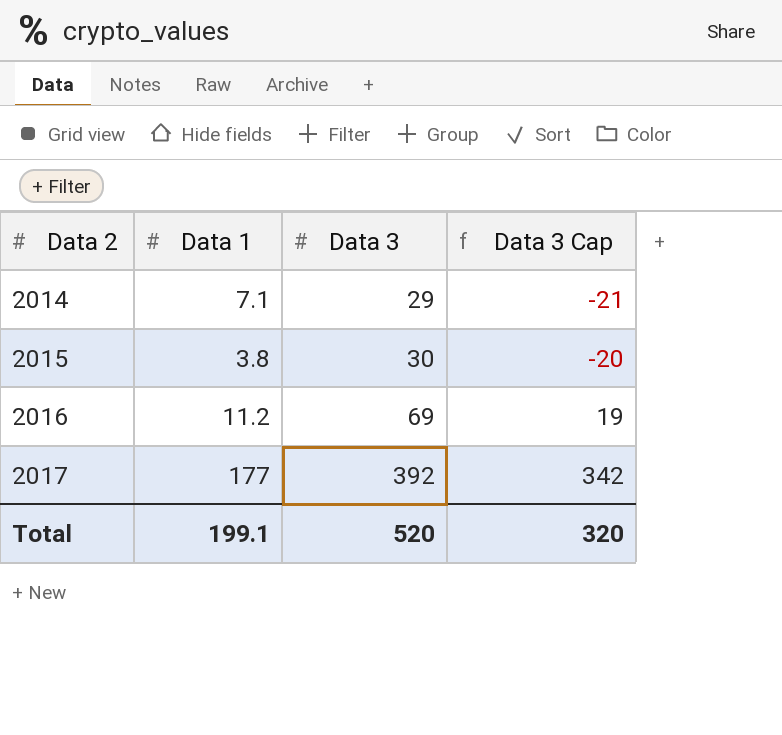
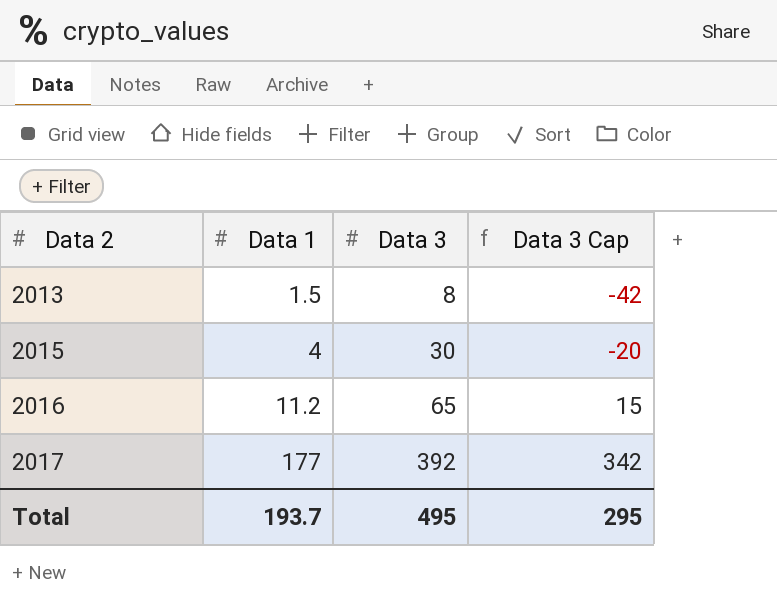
row 2014: 7.1 | 29 | -21 -> none
row 2013: none -> 1.5 | 8 | -42
2015 | Data 1: 3.8 -> 4
2016 | Data 3: 69 -> 65
2016 | Data 3 Cap: 19 -> 15
Total | Data 1: 199.1 -> 193.7
Total | Data 3: 520 -> 495
Total | Data 3 Cap: 320 -> 295

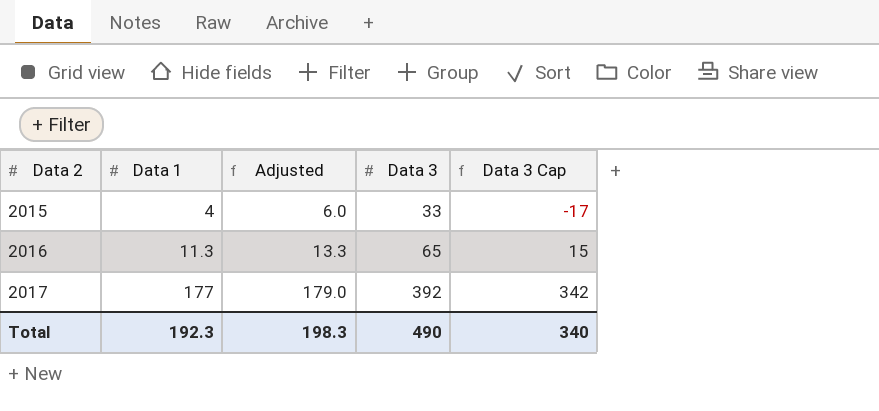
column Adjusted | formula: none -> [Data 1] + 2
row 2013: 1.5 | 8 | -42 -> none
2015 | Data 3: 30 -> 33
2015 | Data 3 Cap: -20 -> -17
2016 | Data 1: 11.2 -> 11.3
Total | Data 1: 193.7 -> 192.3
Total | Data 3: 495 -> 490
Total | Data 3 Cap: 295 -> 340

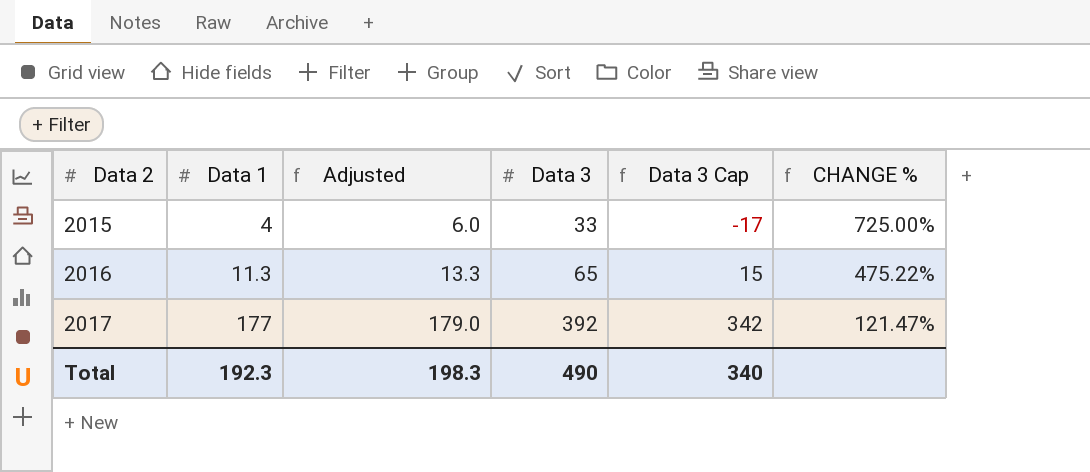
column CHANGE % | formula: none -> ([Data 3] - [Data 1]) / [Data 1]

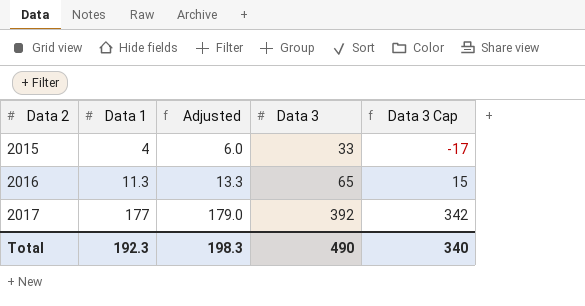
column CHANGE % | formula: ([Data 3] - [Data 1]) / [Data 1] -> none

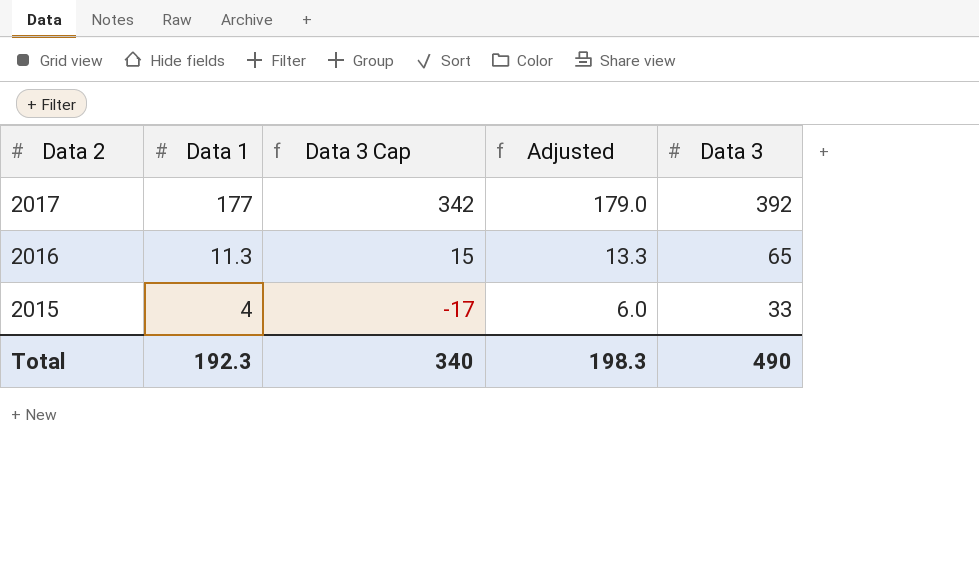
row order: Data 2 ascending -> Data 2 descending
column Data 3 Cap | position: 5 -> 3

